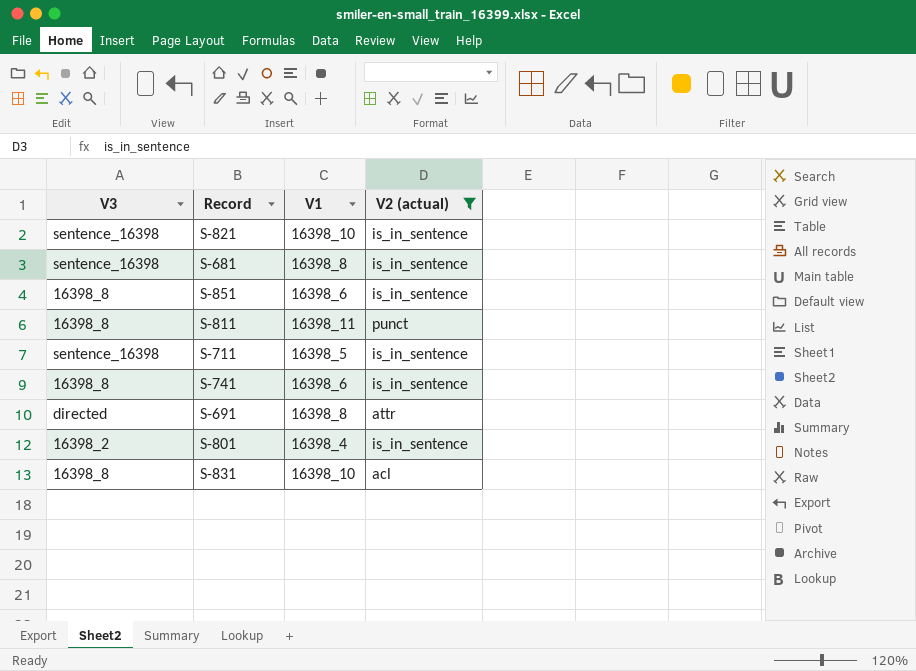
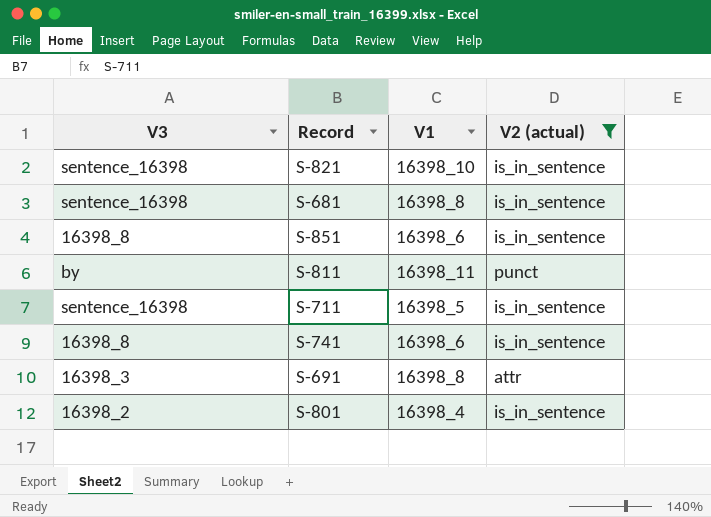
row S-831: 16398_8 | 16398_10 | acl -> none
S-811 | V3: 16398_8 -> by
S-691 | V3: directed -> 16398_3

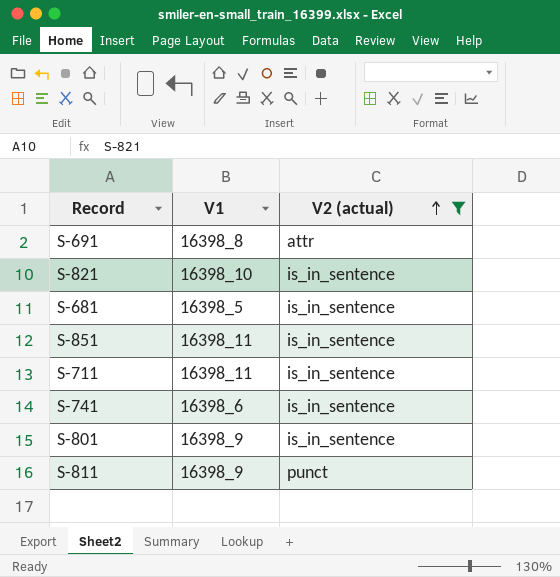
row order: none -> V2 (actual) ascending
column V3 | position: 1 -> none
S-681 | V1: 16398_8 -> 16398_5
S-851 | V1: 16398_6 -> 16398_11
S-711 | V1: 16398_5 -> 16398_11
S-801 | V1: 16398_4 -> 16398_9
S-811 | V1: 16398_11 -> 16398_9

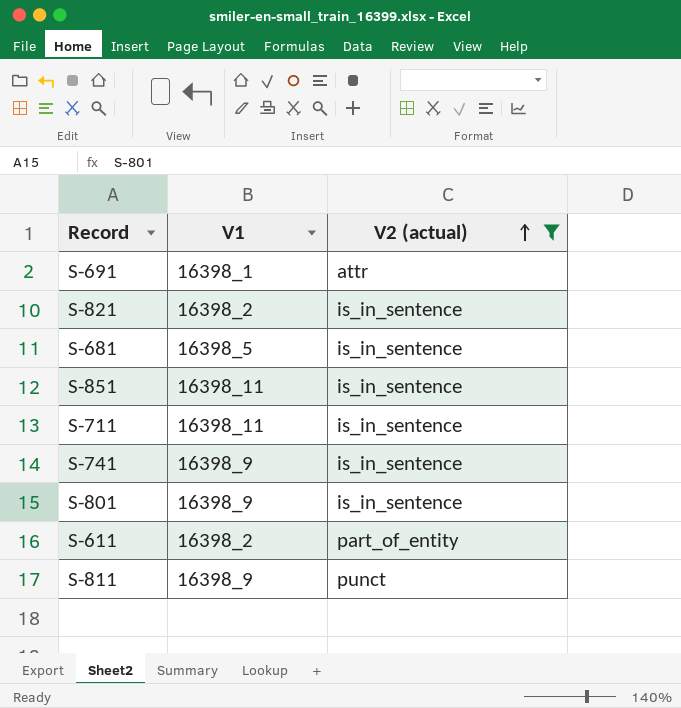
S-691 | V1: 16398_8 -> 16398_1
S-821 | V1: 16398_10 -> 16398_2
S-741 | V1: 16398_6 -> 16398_9
row S-611: none -> 16398_2 | part_of_entity

